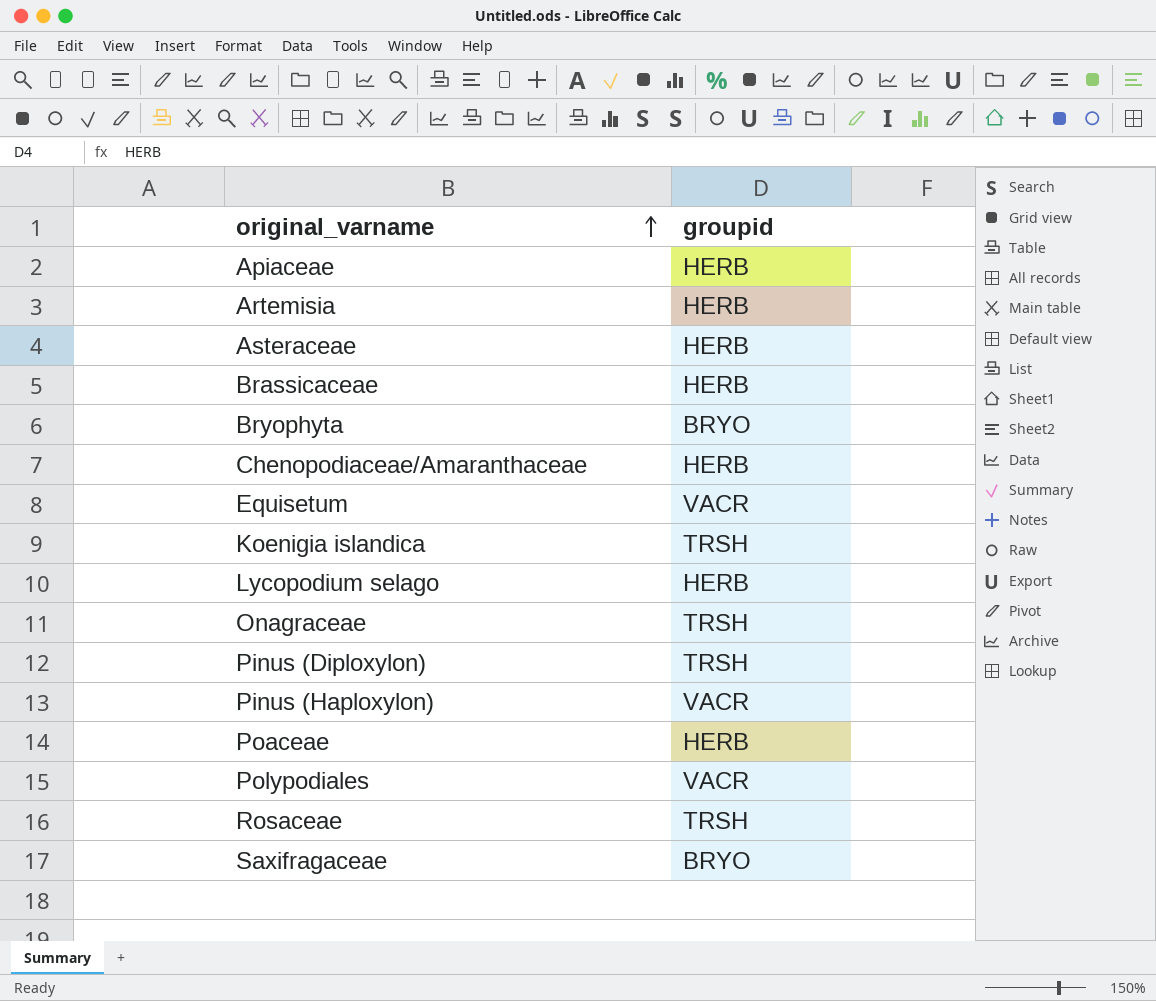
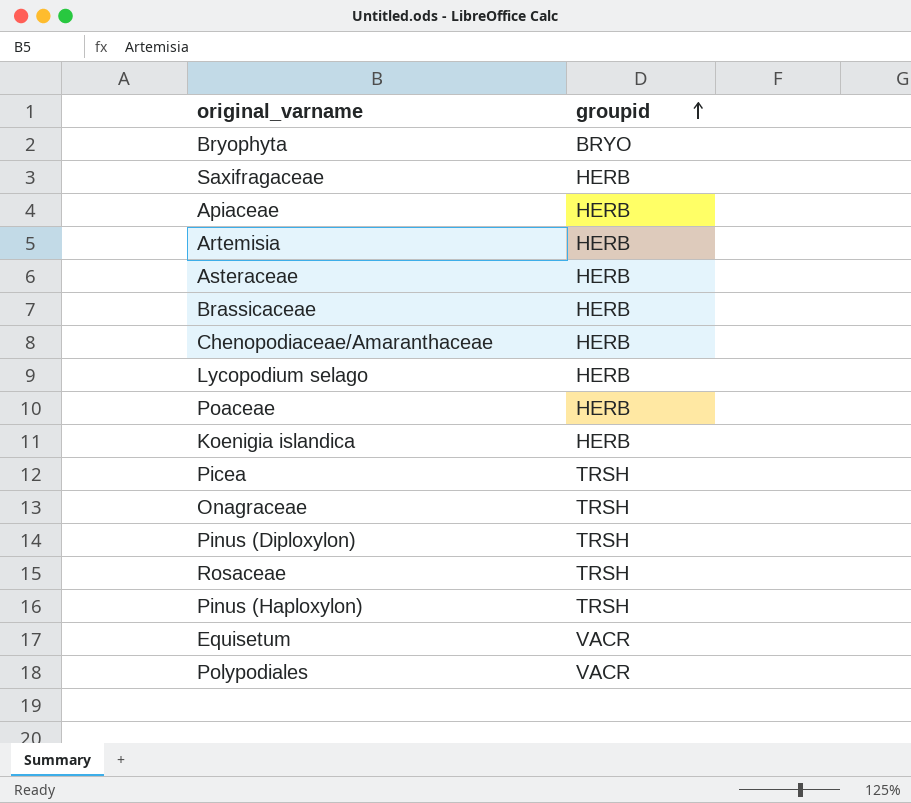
row order: original_varname ascending -> groupid ascending
Saxifragaceae | groupid: BRYO -> HERB
Koenigia islandica | groupid: TRSH -> HERB
row Picea: none -> TRSH
Pinus (Haploxylon) | groupid: VACR -> TRSH

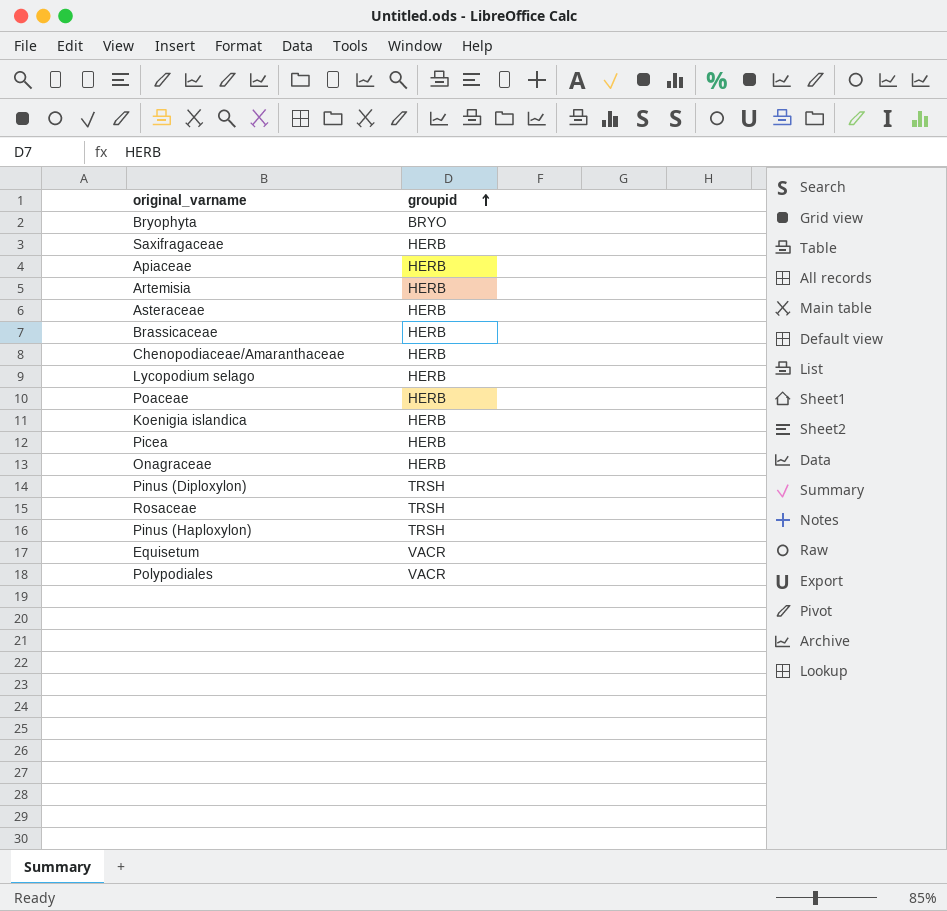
Picea | groupid: TRSH -> HERB
Onagraceae | groupid: TRSH -> HERB

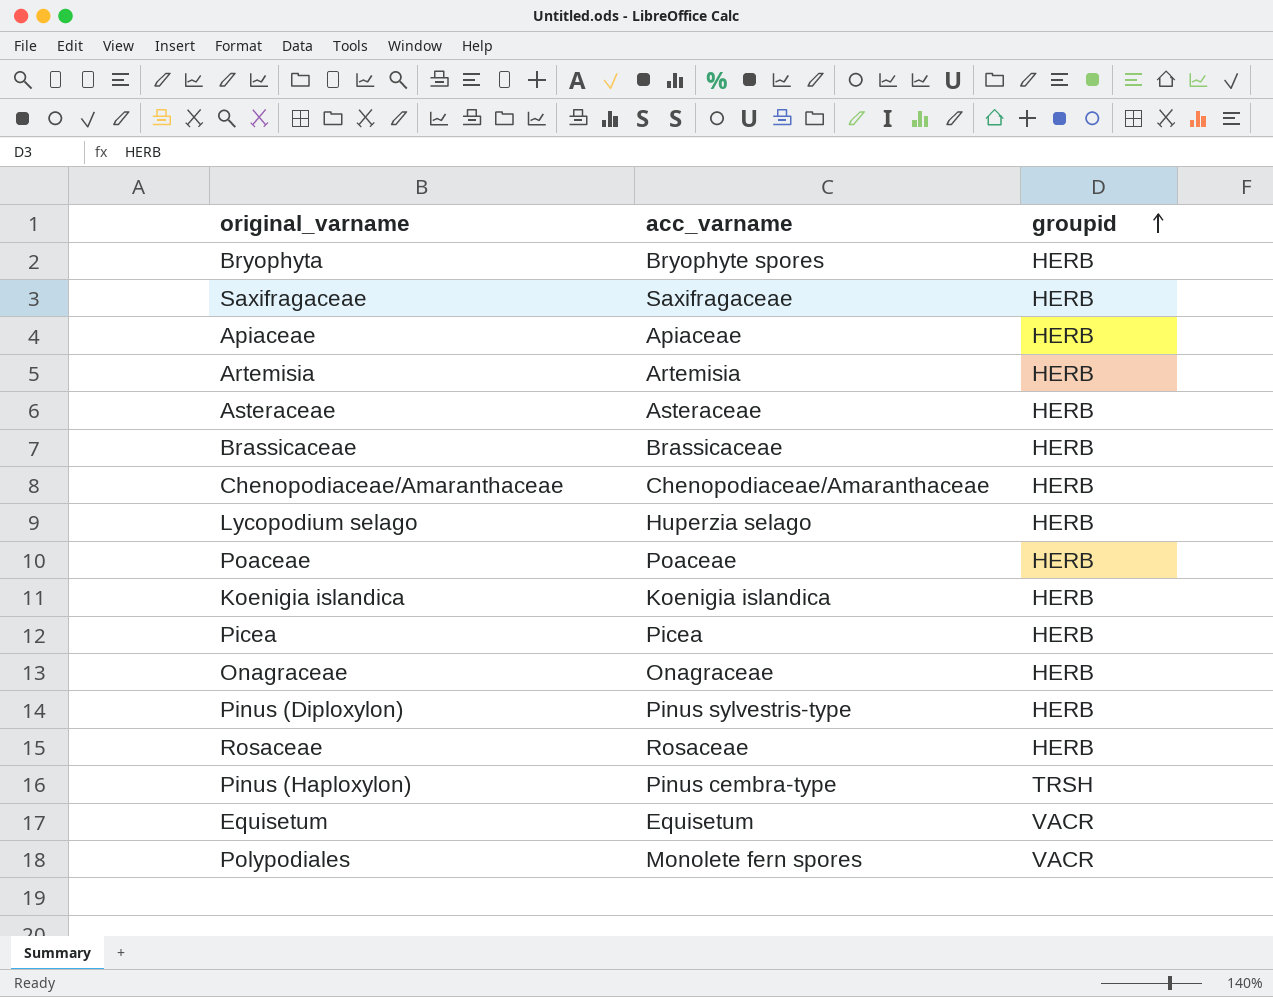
column acc_varname | position: none -> 2
Bryophyta | groupid: BRYO -> HERB
Pinus (Diploxylon) | groupid: TRSH -> HERB
Rosaceae | groupid: TRSH -> HERB

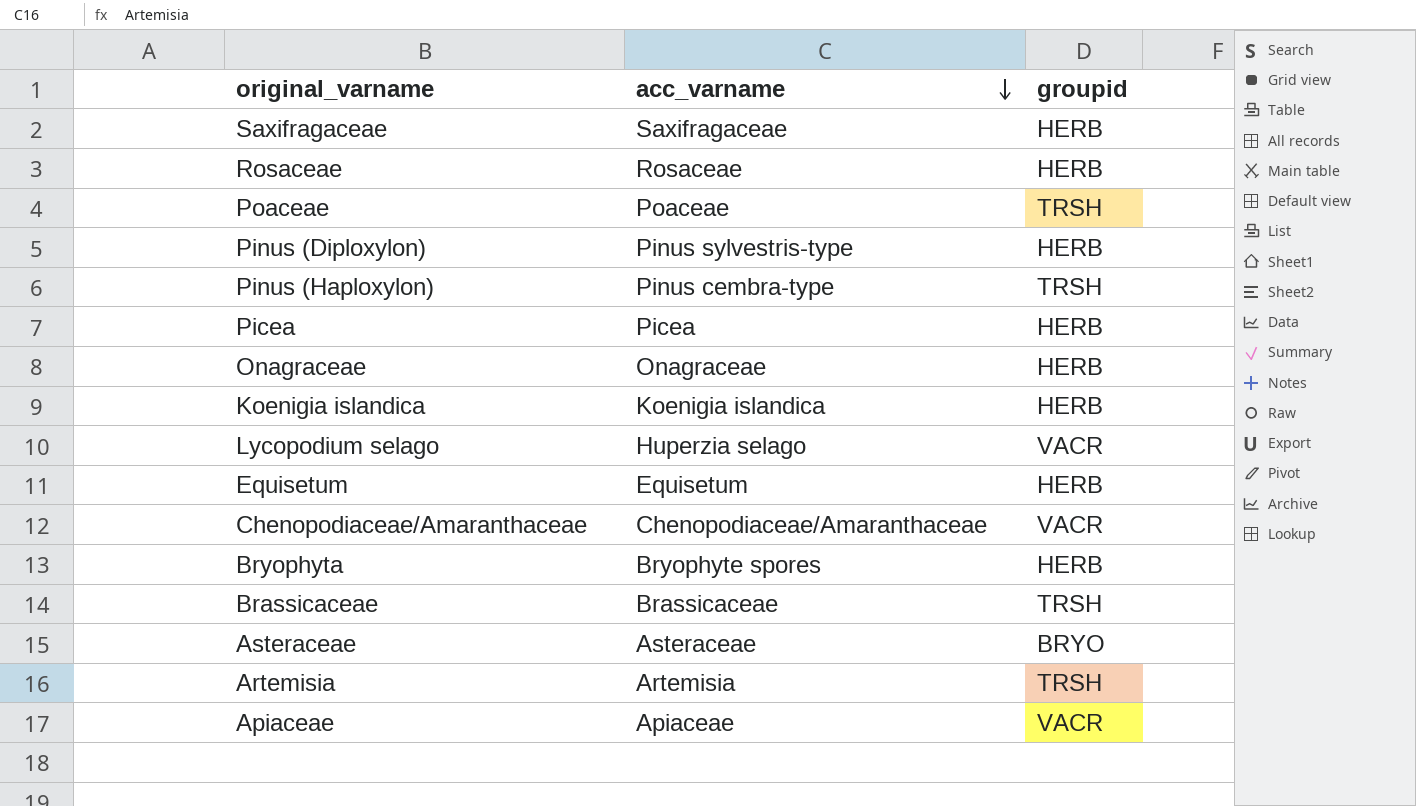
row order: groupid ascending -> acc_varname descending
row Polypodiales: Monolete fern spores | VACR -> none
Poaceae | groupid: HERB -> TRSH
Lycopodium selago | groupid: HERB -> VACR
Equisetum | groupid: VACR -> HERB
Chenopodiaceae/Amaranthaceae | groupid: HERB -> VACR
Brassicaceae | groupid: HERB -> TRSH
Asteraceae | groupid: HERB -> BRYO
Artemisia | groupid: HERB -> TRSH
Apiaceae | groupid: HERB -> VACR

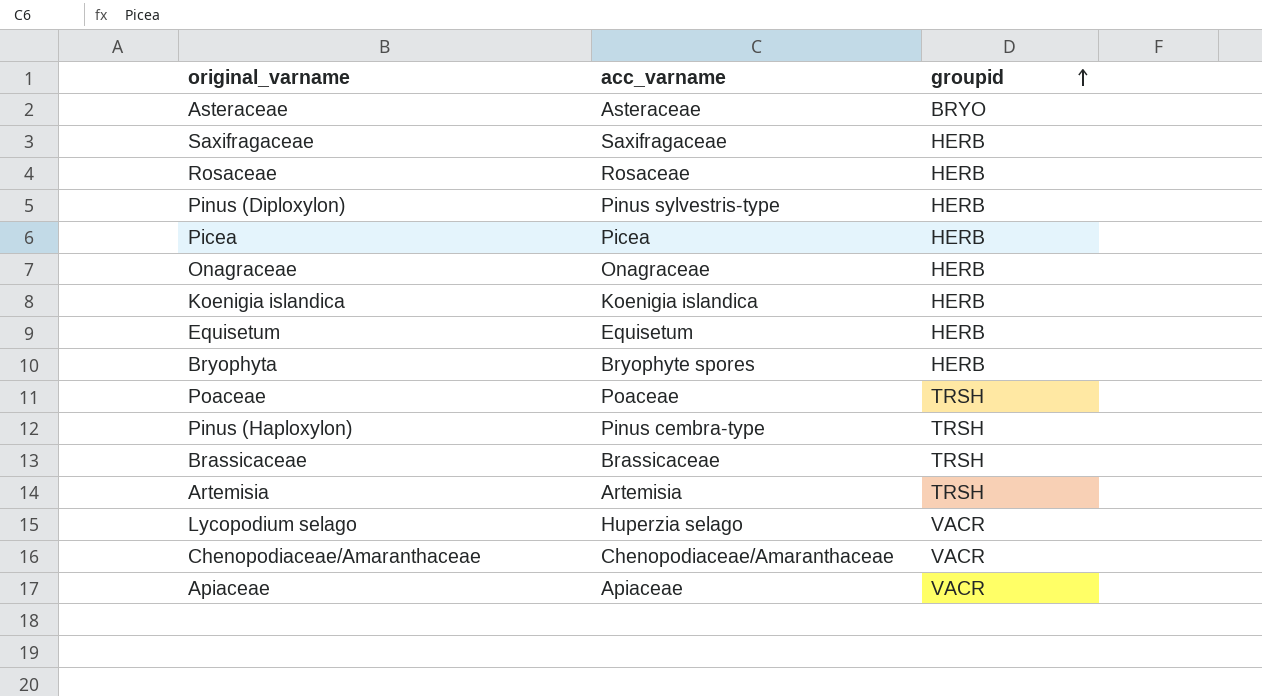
row order: acc_varname descending -> groupid ascending

